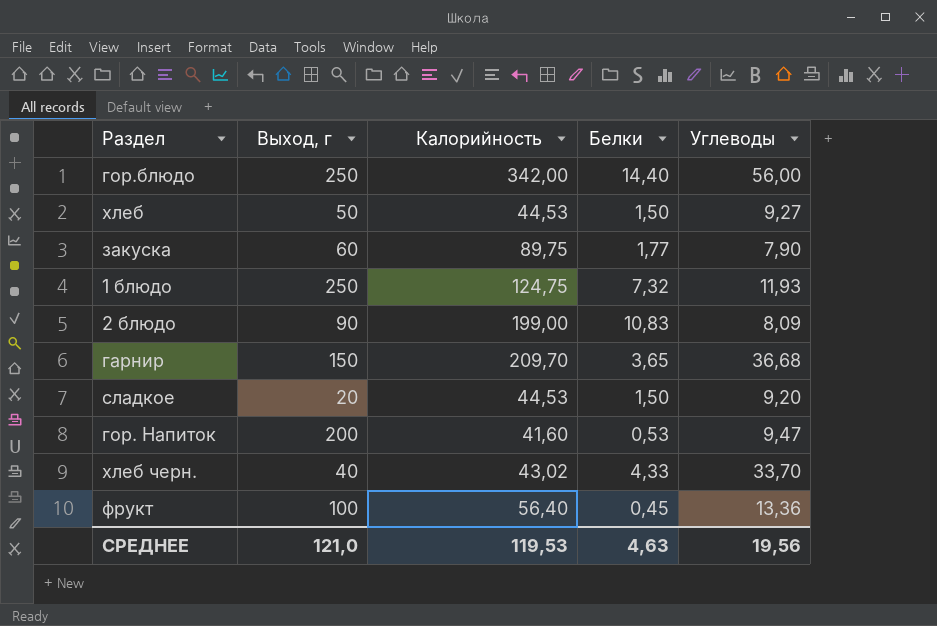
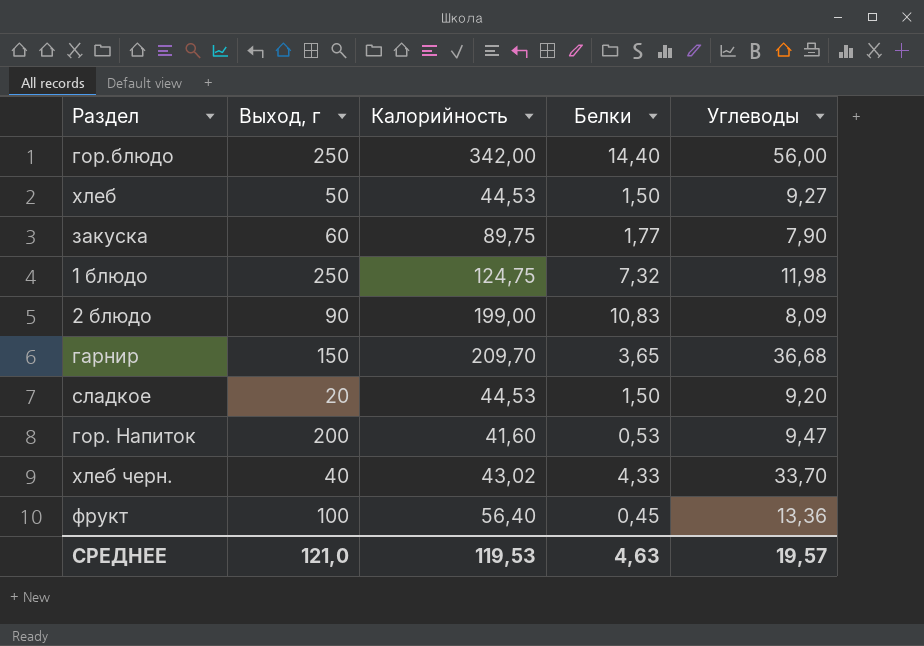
1 блюдо | Углеводы: 11,93 -> 11,98
СРЕДНЕЕ | Углеводы: 19,56 -> 19,57

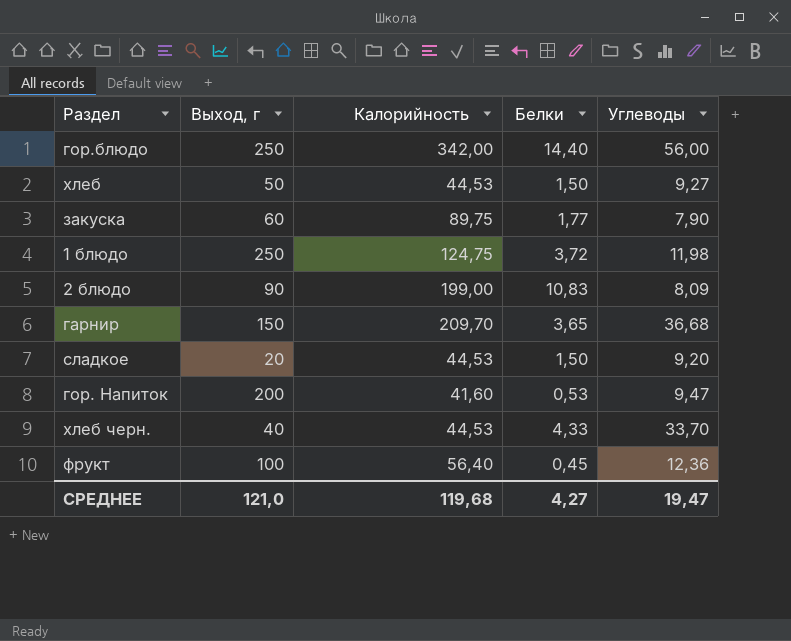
1 блюдо | Белки: 7,32 -> 3,72
хлеб черн. | Калорийность: 43,02 -> 44,53
фрукт | Углеводы: 13,36 -> 12,36
СРЕДНЕЕ | Калорийность: 119,53 -> 119,68
СРЕДНЕЕ | Белки: 4,63 -> 4,27
СРЕДНЕЕ | Углеводы: 19,57 -> 19,47

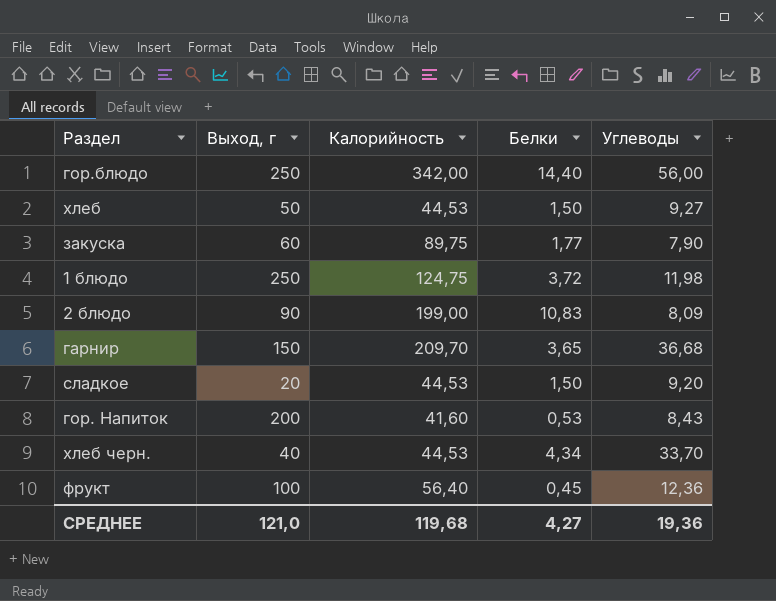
гор. Напиток | Углеводы: 9,47 -> 8,43
хлеб черн. | Белки: 4,33 -> 4,34
СРЕДНЕЕ | Углеводы: 19,47 -> 19,36

